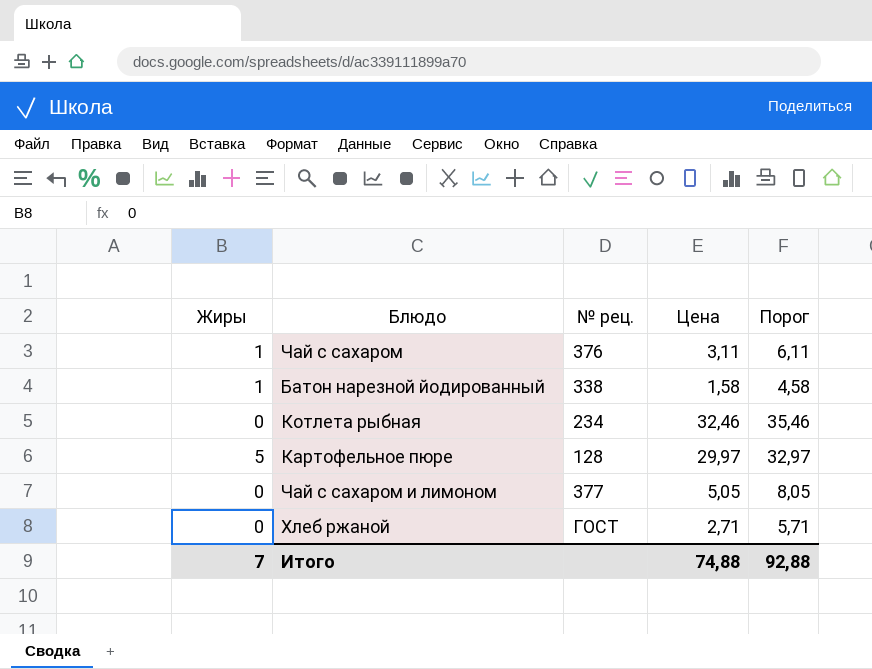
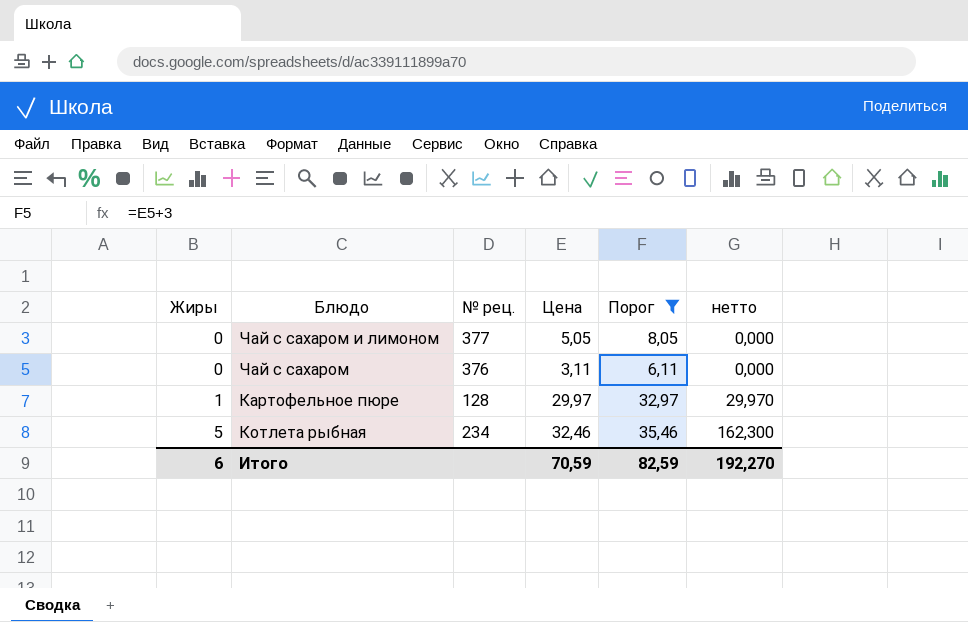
filter: none -> Порог >= 6,11
row order: none -> Жиры ascending
column нетто | formula: none -> [Жиры] * [Цена]
Чай с сахаром | Жиры: 1 -> 0
Картофельное пюре | Жиры: 5 -> 1
Котлета рыбная | Жиры: 0 -> 5
Итого | Жиры: 7 -> 6
Итого | Цена: 74,88 -> 70,59
Итого | Порог: 92,88 -> 82,59

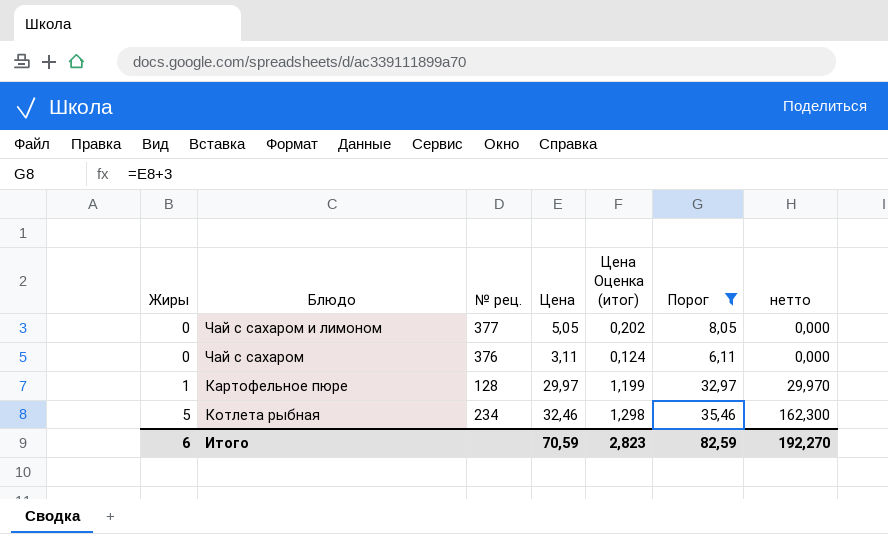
column Цена Оценка (итог) | formula: none -> [Цена] * 0,04

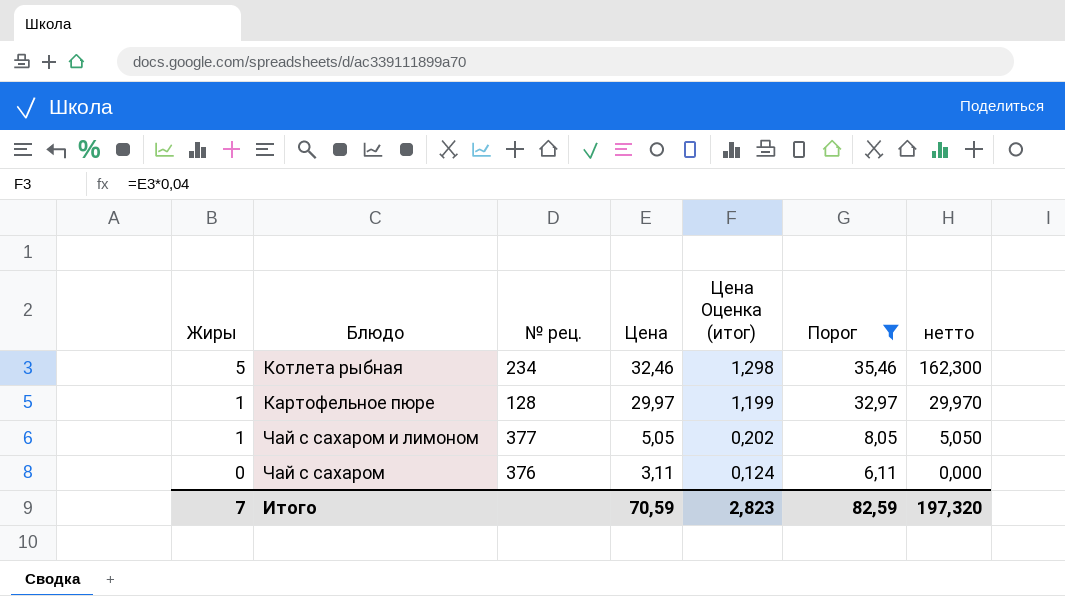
row order: Жиры ascending -> Жиры descending
Чай с сахаром и лимоном | Жиры: 0 -> 1
Чай с сахаром и лимоном | нетто: 0,000 -> 5,050
Итого | Жиры: 6 -> 7
Итого | нетто: 192,270 -> 197,320

